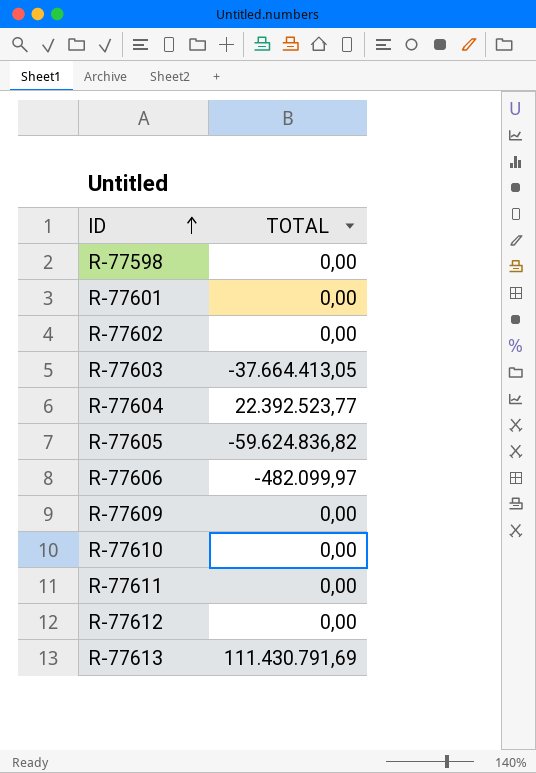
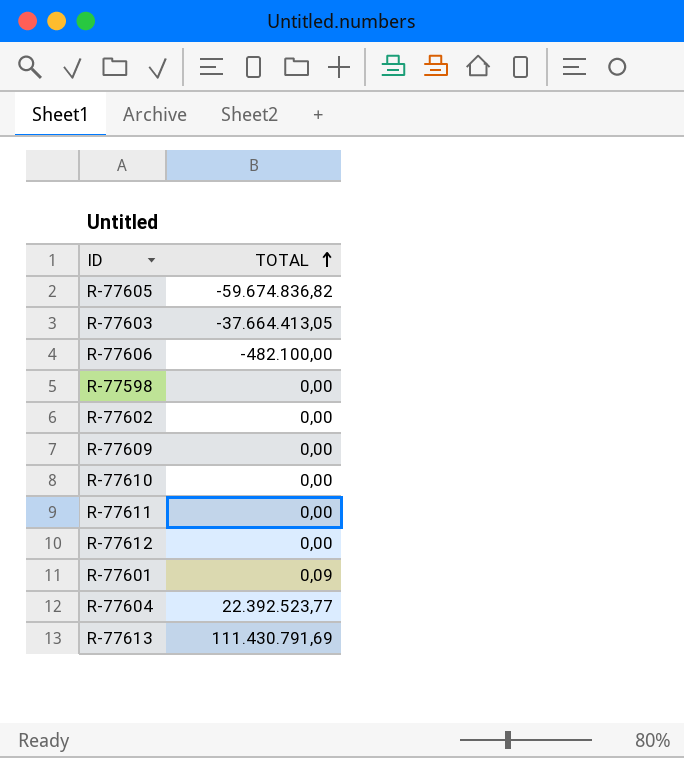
row order: ID ascending -> TOTAL ascending
R-77605 | TOTAL: -59.624.836,82 -> -59.674.836,82
R-77606 | TOTAL: -482.099,97 -> -482.100,00
R-77601 | TOTAL: 0,00 -> 0,09

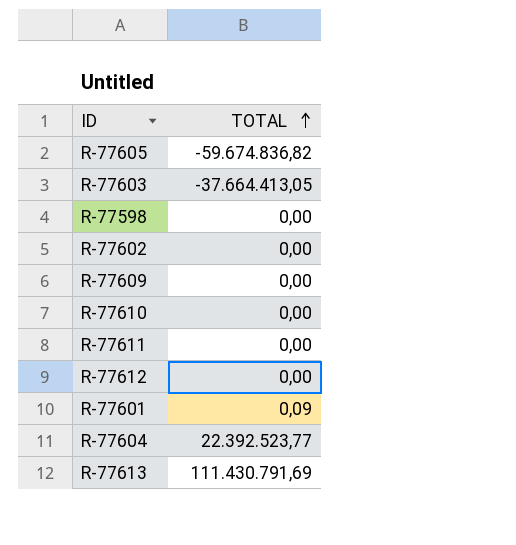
row R-77606: -482.100,00 -> none

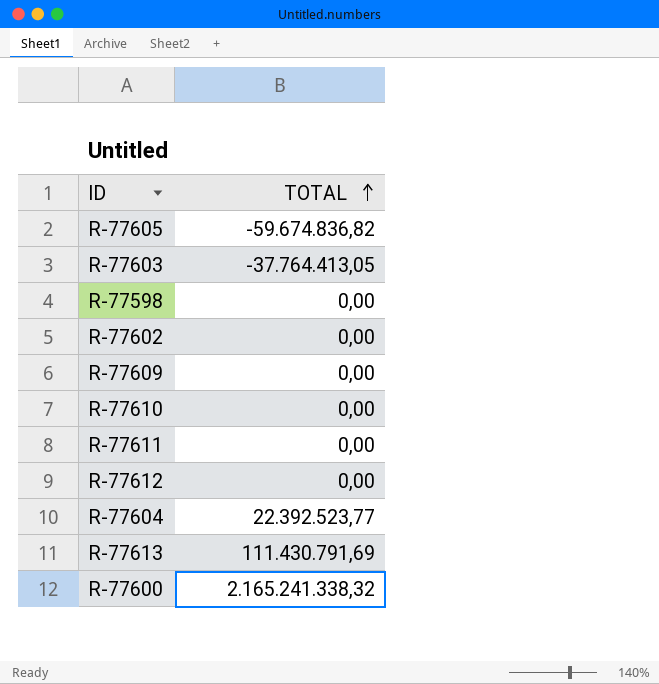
row R-77601: 0,09 -> none
R-77603 | TOTAL: -37.664.413,05 -> -37.764.413,05
row R-77600: none -> 2.165.241.338,32

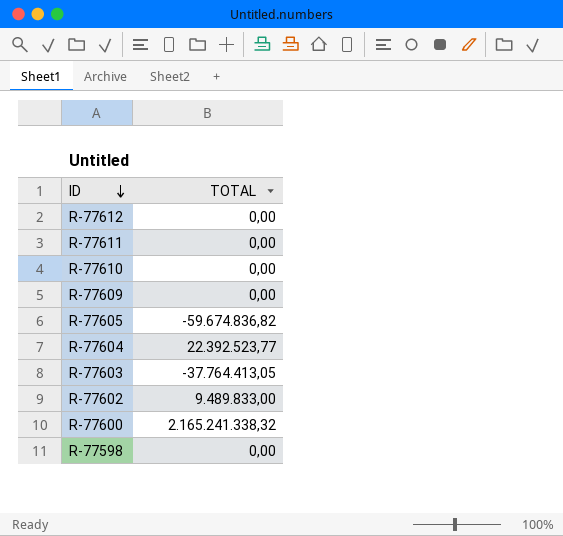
row order: TOTAL ascending -> ID descending
row R-77613: 111.430.791,69 -> none
R-77602 | TOTAL: 0,00 -> 9.489.833,00

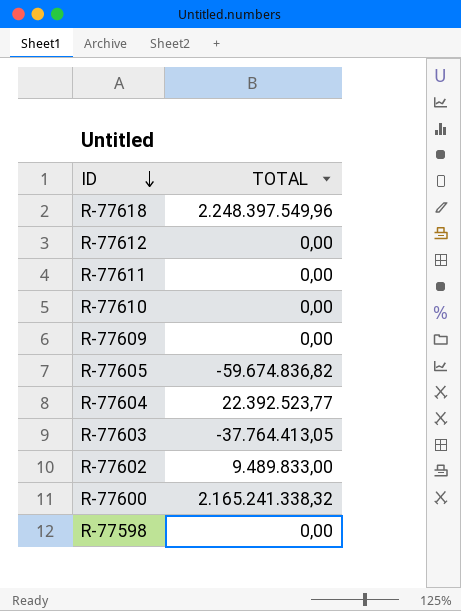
row R-77618: none -> 2.248.397.549,96

